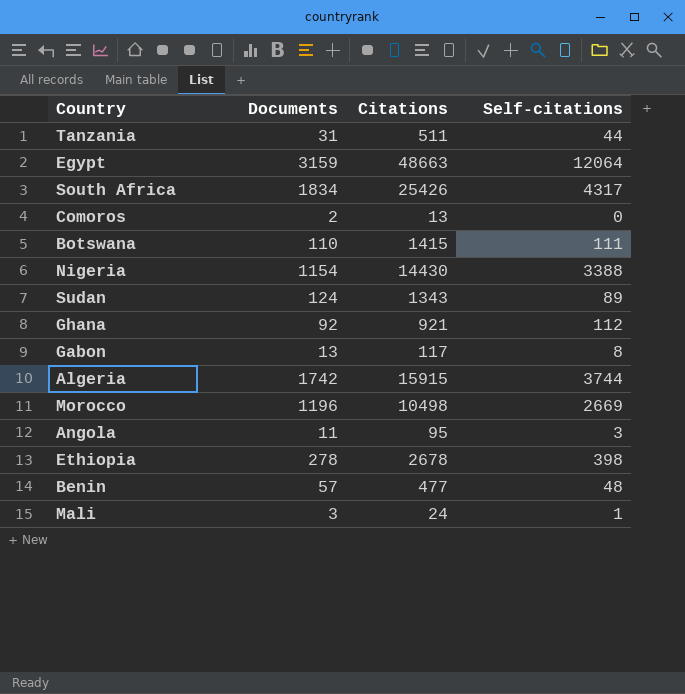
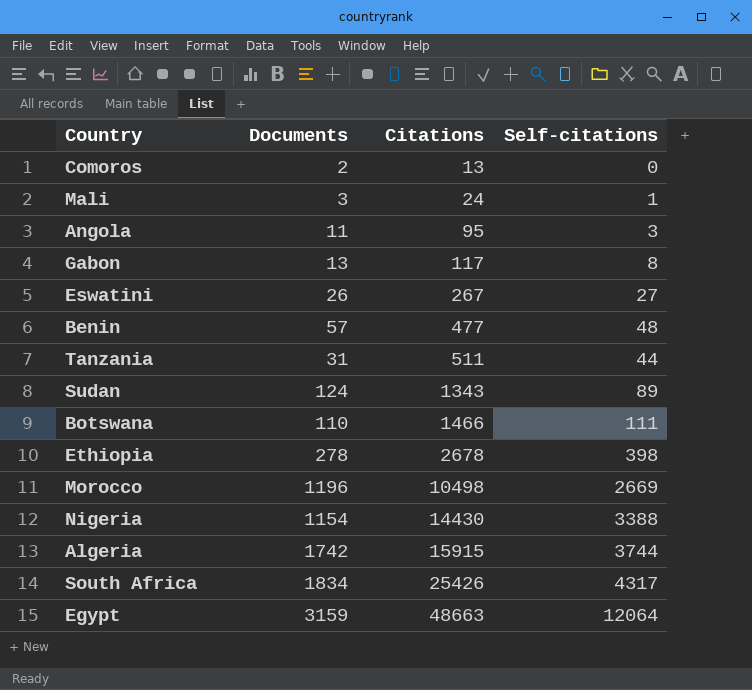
row order: none -> Citations ascending
row Ghana: 92 | 921 | 112 -> none
row Eswatini: none -> 26 | 267 | 27
Botswana | Citations: 1415 -> 1466

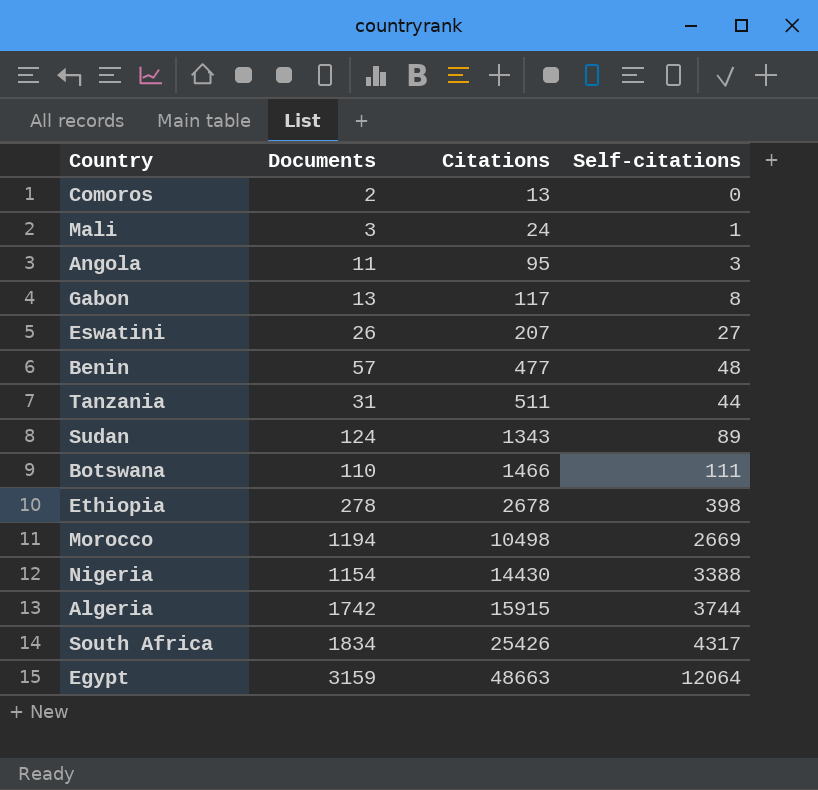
Eswatini | Citations: 267 -> 207
Morocco | Documents: 1196 -> 1194

